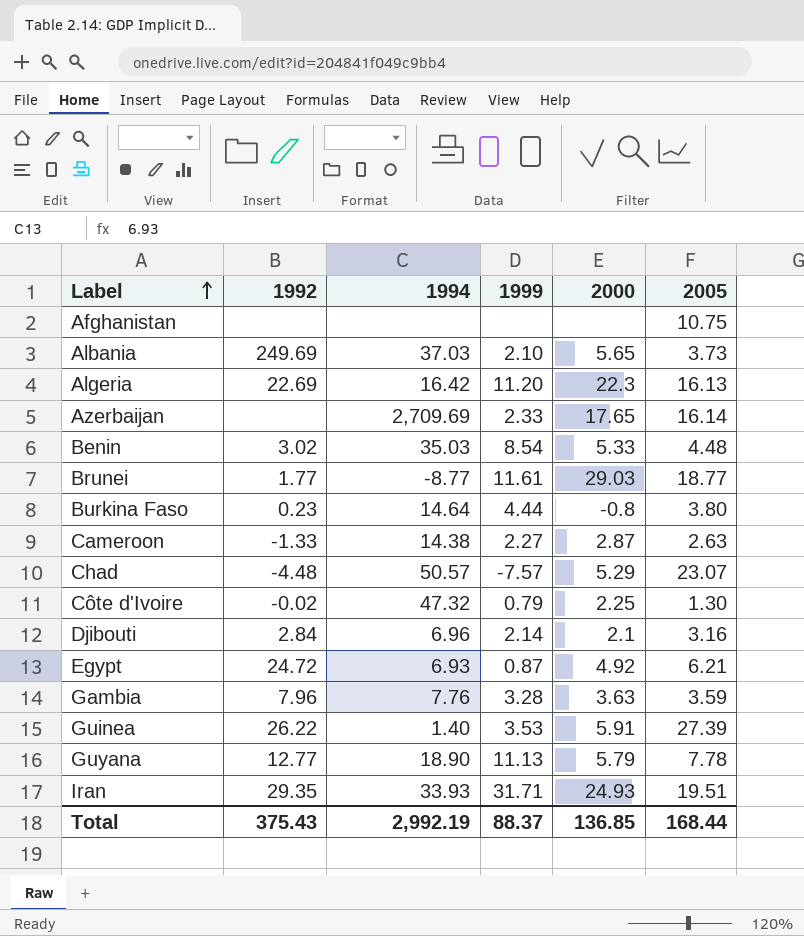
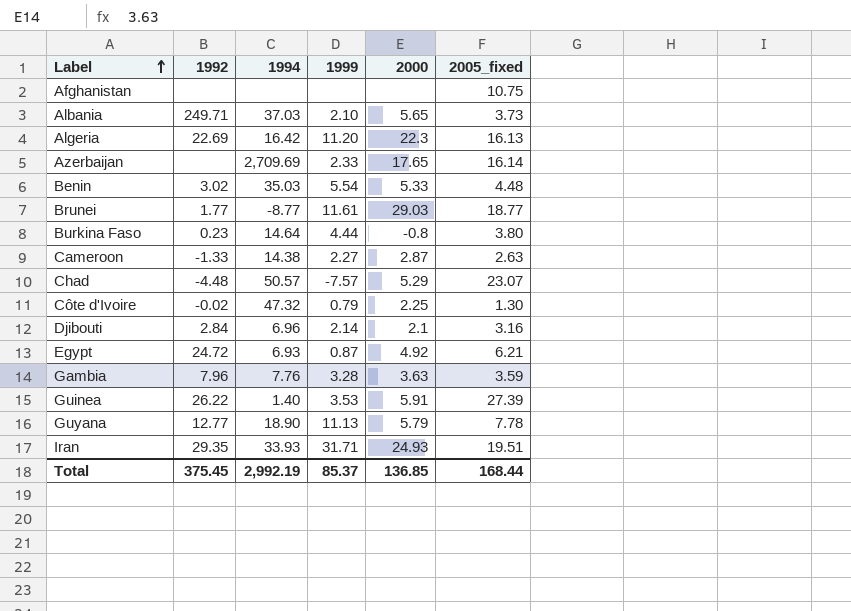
column name: 2005 -> 2005_fixed
Albania | 1992: 249.69 -> 249.71
Benin | 1999: 8.54 -> 5.54
Total | 1992: 375.43 -> 375.45
Total | 1999: 88.37 -> 85.37

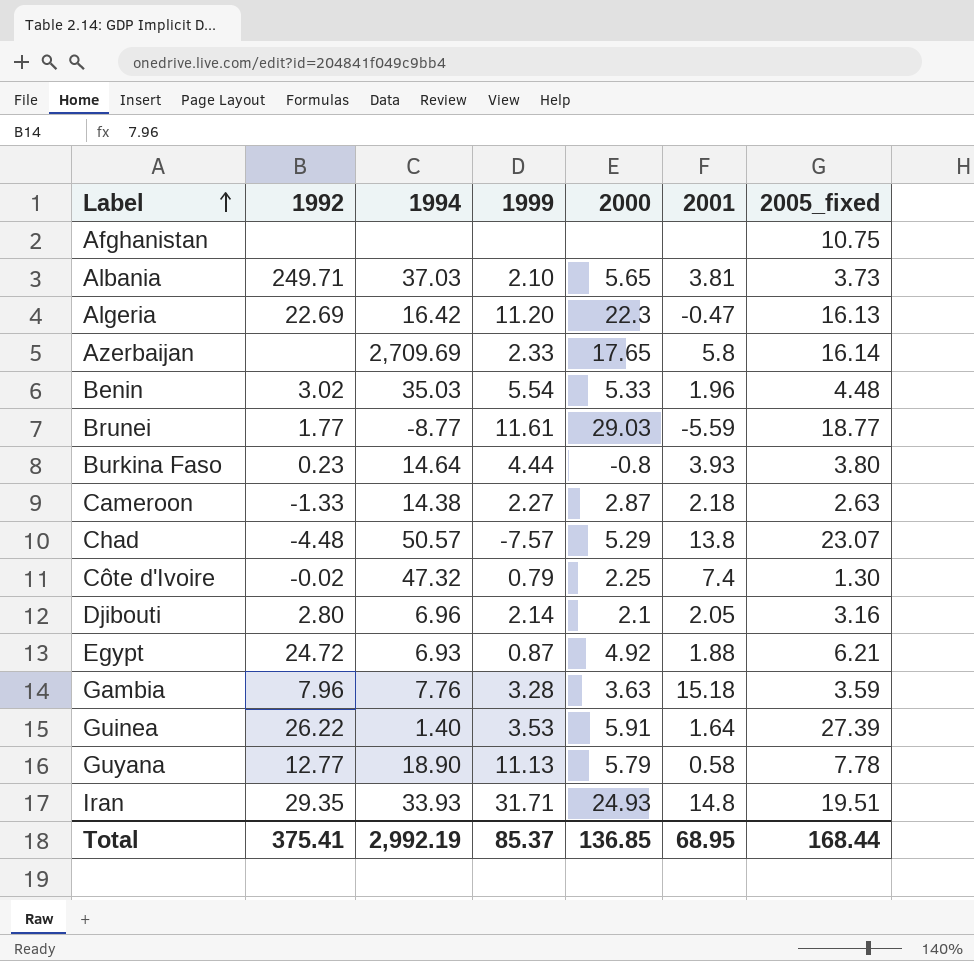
column 2001 | position: none -> 6
Djibouti | 1992: 2.84 -> 2.80
Total | 1992: 375.45 -> 375.41

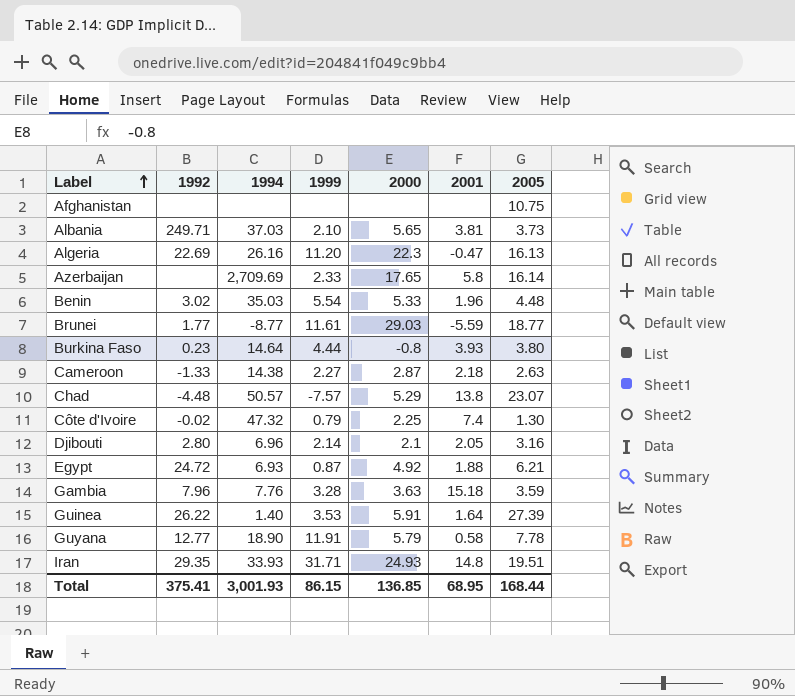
column name: 2005_fixed -> 2005
Algeria | 1994: 16.42 -> 26.16
Guyana | 1999: 11.13 -> 11.91
Total | 1994: 2,992.19 -> 3,001.93
Total | 1999: 85.37 -> 86.15

